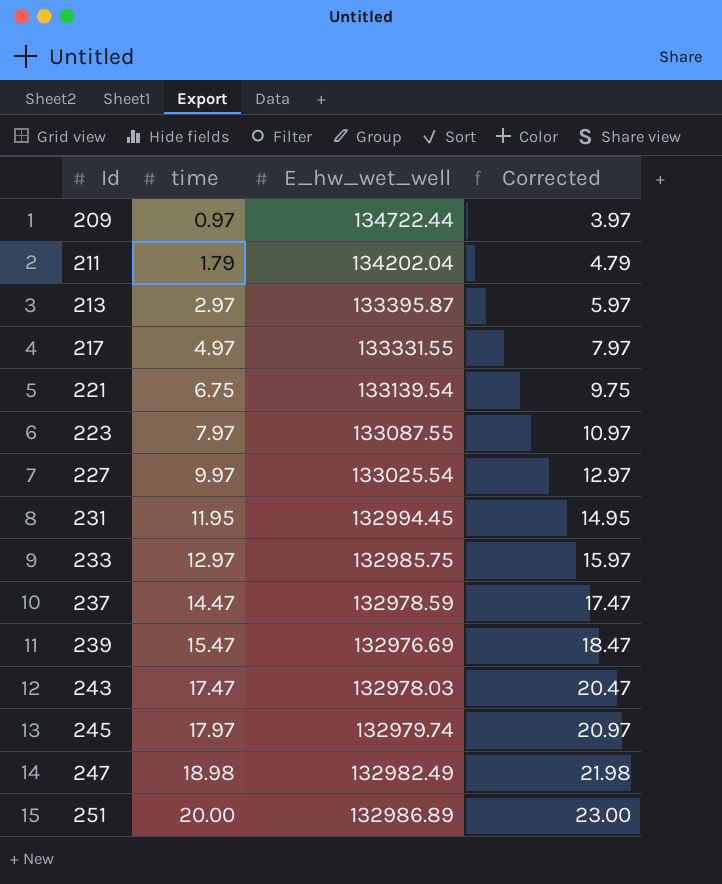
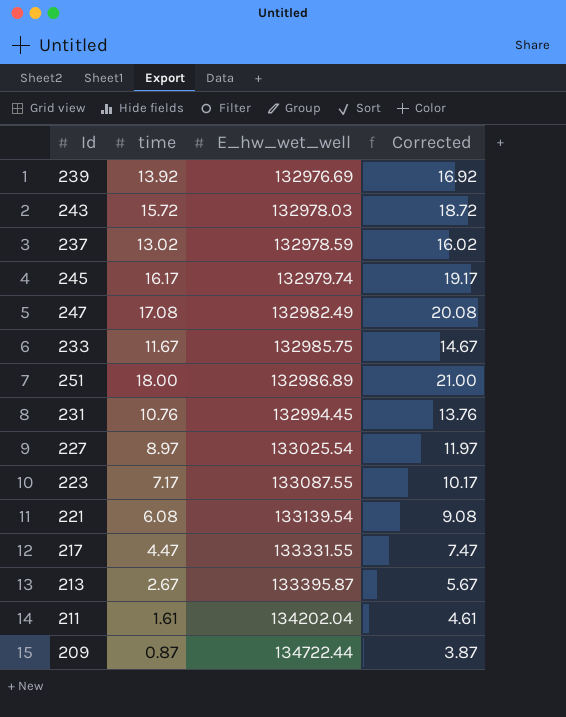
row order: Id ascending -> E_hw_wet_well ascending
239 | time: 15.47 -> 13.92
239 | Corrected: 18.47 -> 16.92
243 | time: 17.47 -> 15.72
243 | Corrected: 20.47 -> 18.72
237 | time: 14.47 -> 13.02
237 | Corrected: 17.47 -> 16.02
245 | time: 17.97 -> 16.17
245 | Corrected: 20.97 -> 19.17
247 | time: 18.98 -> 17.08
247 | Corrected: 21.98 -> 20.08
233 | time: 12.97 -> 11.67
233 | Corrected: 15.97 -> 14.67
251 | time: 20.00 -> 18.00
251 | Corrected: 23.00 -> 21.00
231 | time: 11.95 -> 10.76
231 | Corrected: 14.95 -> 13.76
227 | time: 9.97 -> 8.97
227 | Corrected: 12.97 -> 11.97
223 | time: 7.97 -> 7.17
223 | Corrected: 10.97 -> 10.17
221 | time: 6.75 -> 6.08
221 | Corrected: 9.75 -> 9.08
217 | time: 4.97 -> 4.47
217 | Corrected: 7.97 -> 7.47
213 | time: 2.97 -> 2.67
213 | Corrected: 5.97 -> 5.67
211 | time: 1.79 -> 1.61
211 | Corrected: 4.79 -> 4.61
209 | time: 0.97 -> 0.87
209 | Corrected: 3.97 -> 3.87

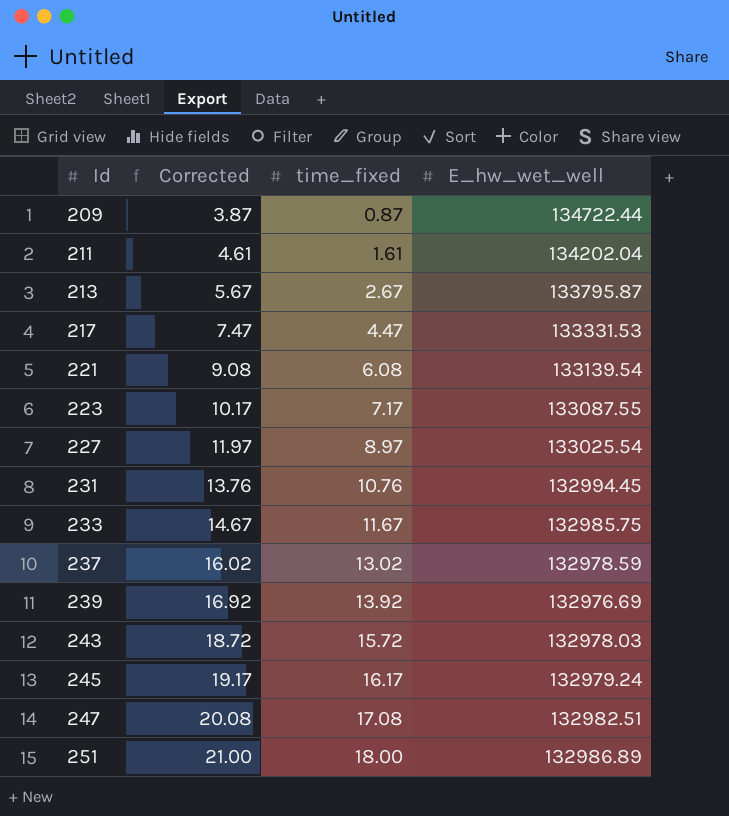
row order: E_hw_wet_well ascending -> Id ascending
column Corrected | position: 4 -> 2
column name: time -> time_fixed
213 | E_hw_wet_well: 133395.87 -> 133795.87
217 | E_hw_wet_well: 133331.55 -> 133331.53
245 | E_hw_wet_well: 132979.74 -> 132979.24
247 | E_hw_wet_well: 132982.49 -> 132982.51

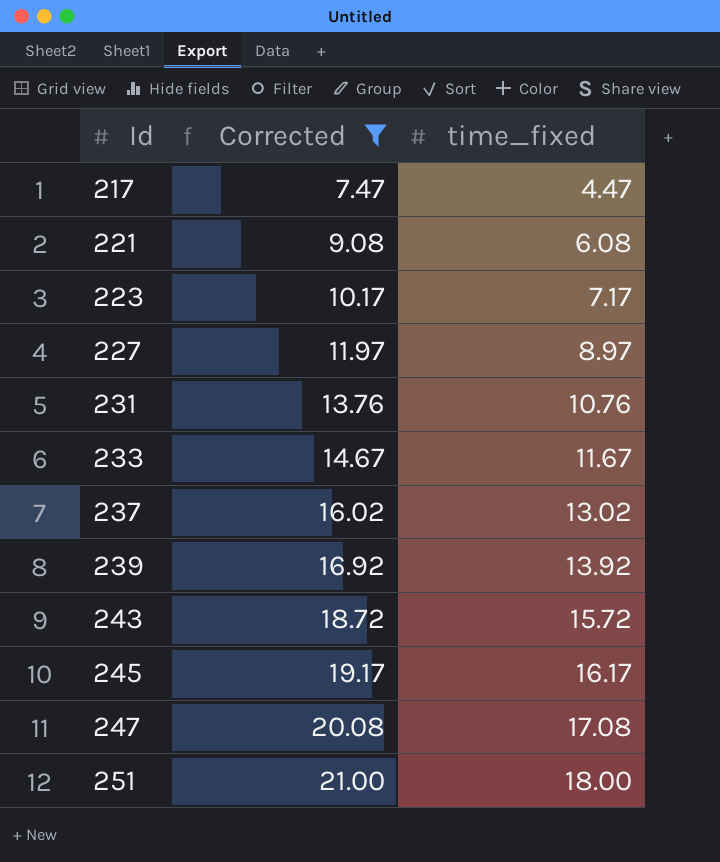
filter: none -> Corrected >= 7.47
column E_hw_wet_well | position: 4 -> none

